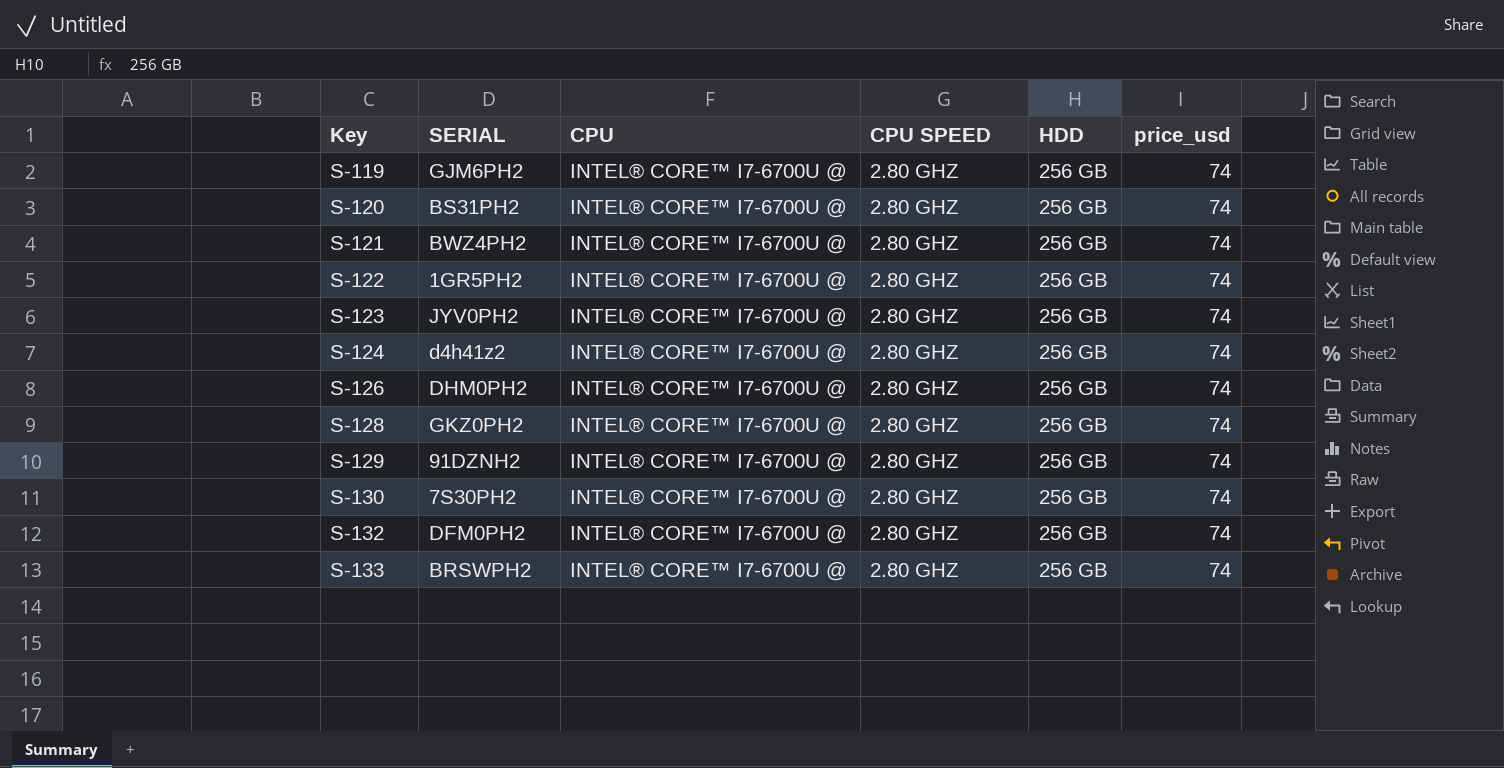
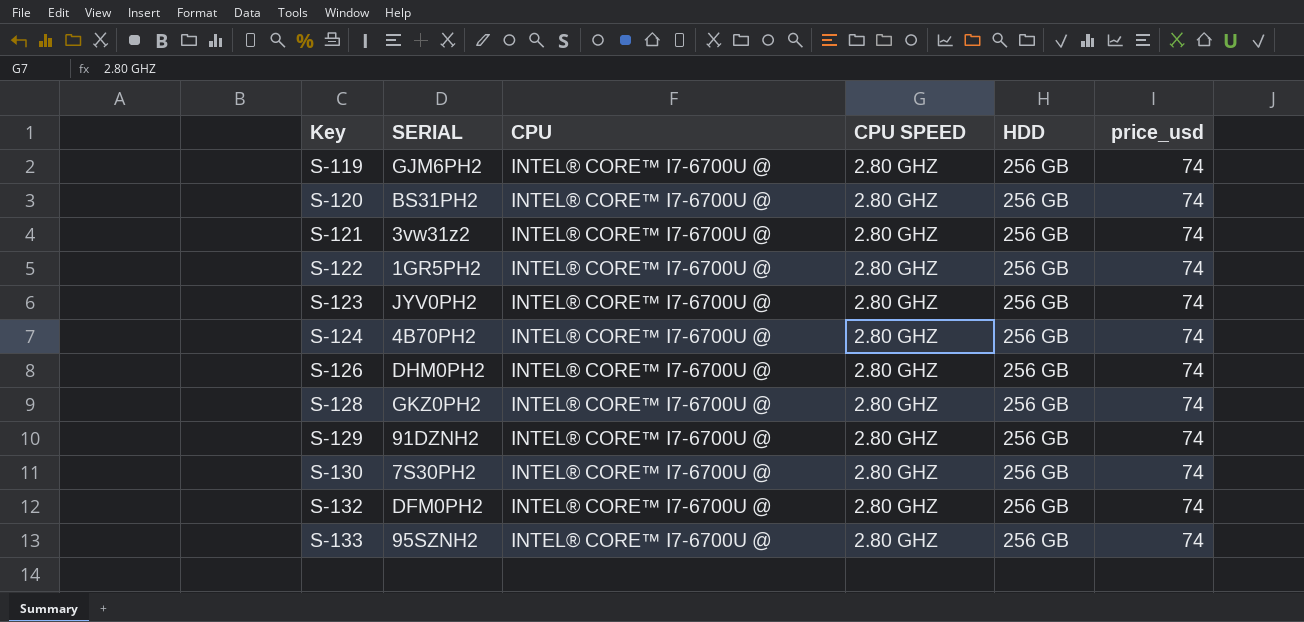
S-121 | SERIAL: BWZ4PH2 -> 3vw31z2
S-124 | SERIAL: d4h41z2 -> 4B70PH2
S-133 | SERIAL: BRSWPH2 -> 95SZNH2

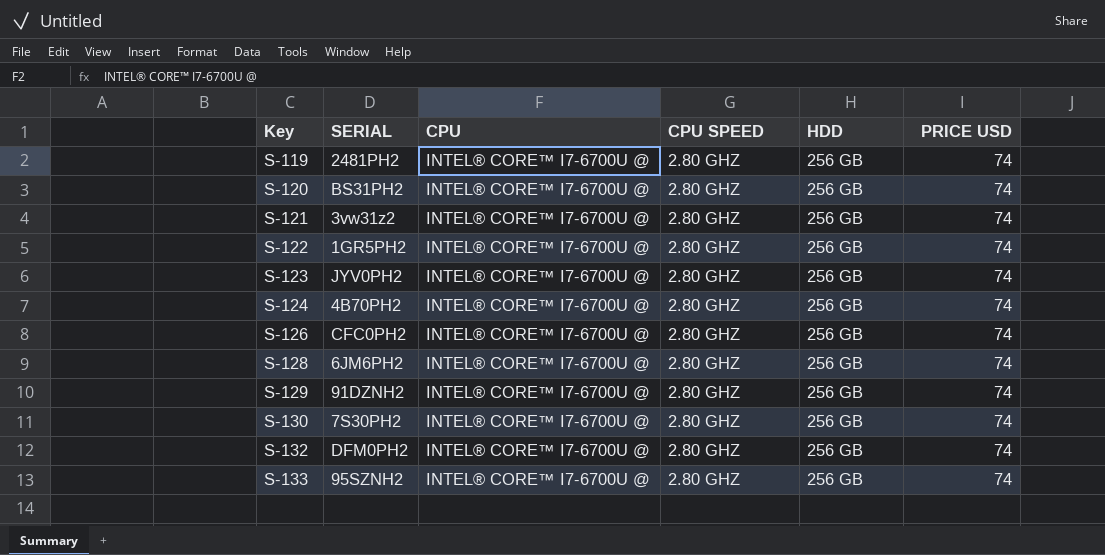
column name: price_usd -> PRICE USD
S-119 | SERIAL: GJM6PH2 -> 2481PH2
S-126 | SERIAL: DHM0PH2 -> CFC0PH2
S-128 | SERIAL: GKZ0PH2 -> 6JM6PH2

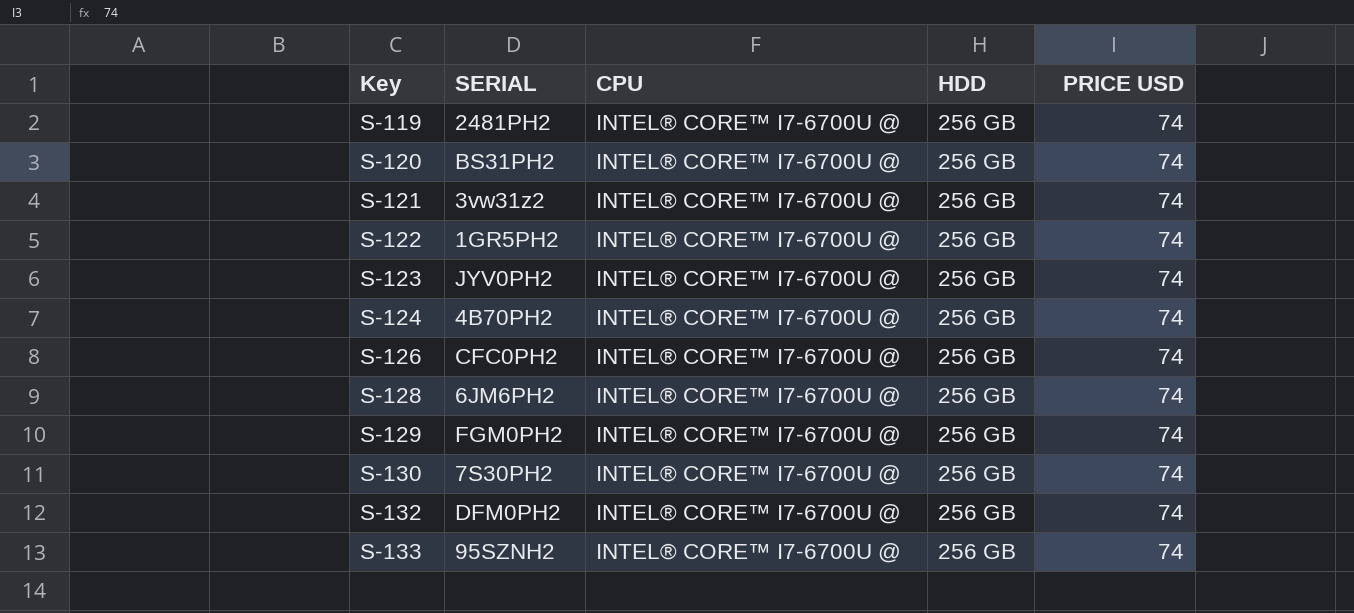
column CPU SPEED | position: 4 -> none
S-129 | SERIAL: 91DZNH2 -> FGM0PH2

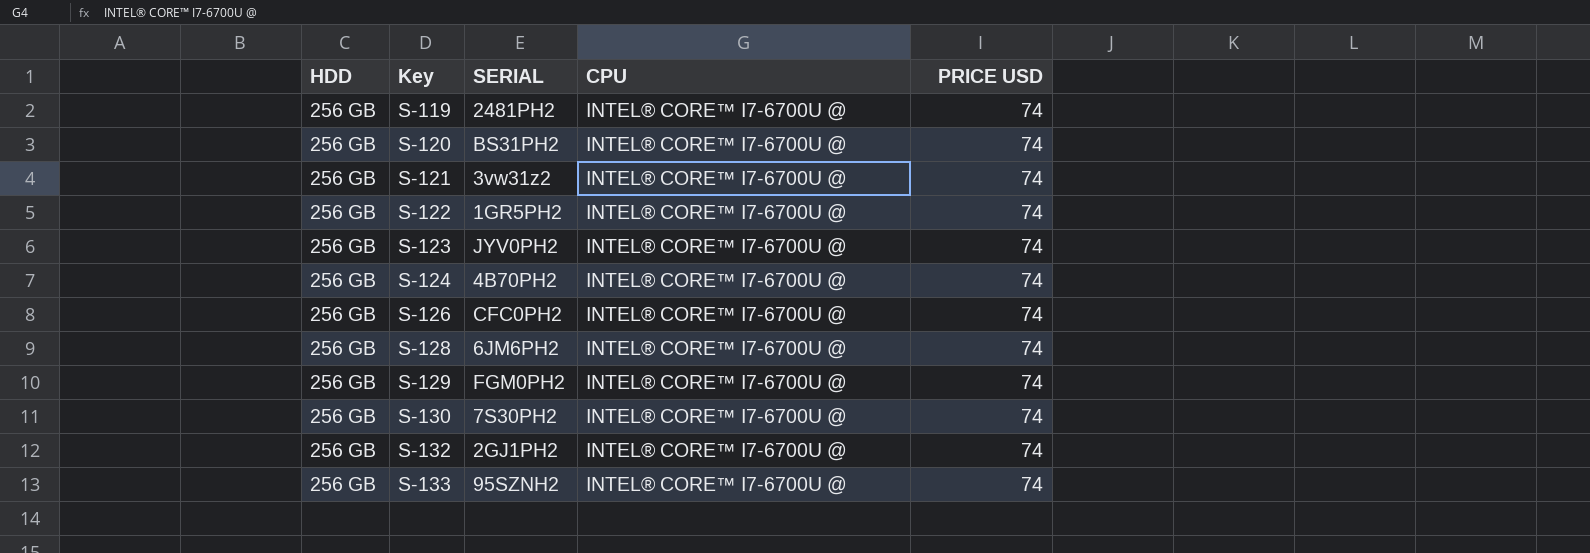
column HDD | position: 4 -> 1
S-132 | SERIAL: DFM0PH2 -> 2GJ1PH2

